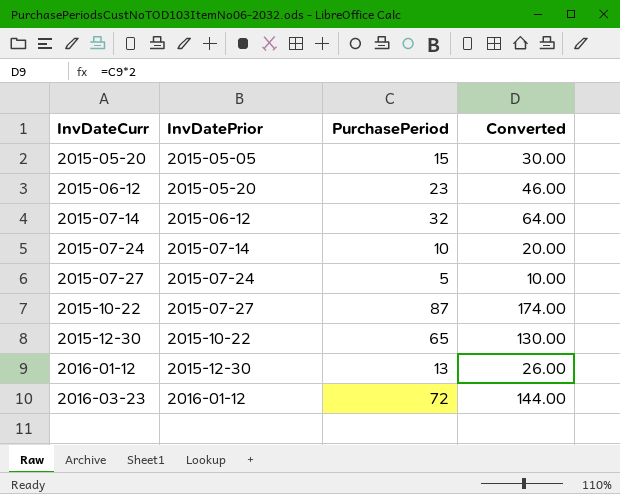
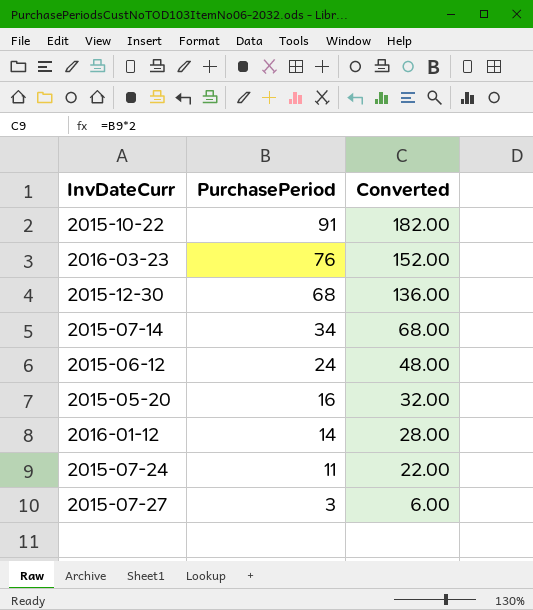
row order: InvDateCurr ascending -> PurchasePeriod descending
column InvDatePrior | position: 2 -> none
2015-10-22 | PurchasePeriod: 87 -> 91
2015-10-22 | Converted: 174.00 -> 182.00
2016-03-23 | PurchasePeriod: 72 -> 76
2016-03-23 | Converted: 144.00 -> 152.00
2015-12-30 | PurchasePeriod: 65 -> 68
2015-12-30 | Converted: 130.00 -> 136.00
2015-07-14 | PurchasePeriod: 32 -> 34
2015-07-14 | Converted: 64.00 -> 68.00
2015-06-12 | PurchasePeriod: 23 -> 24
2015-06-12 | Converted: 46.00 -> 48.00
2015-05-20 | PurchasePeriod: 15 -> 16
2015-05-20 | Converted: 30.00 -> 32.00
2016-01-12 | PurchasePeriod: 13 -> 14
2016-01-12 | Converted: 26.00 -> 28.00
2015-07-24 | PurchasePeriod: 10 -> 11
2015-07-24 | Converted: 20.00 -> 22.00
2015-07-27 | PurchasePeriod: 5 -> 3
2015-07-27 | Converted: 10.00 -> 6.00

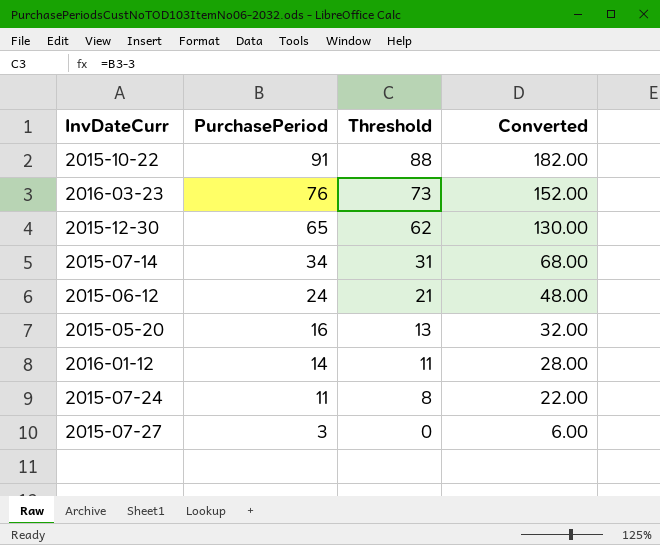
column Threshold | formula: none -> [PurchasePeriod] - 3
2015-12-30 | PurchasePeriod: 68 -> 65
2015-12-30 | Converted: 136.00 -> 130.00

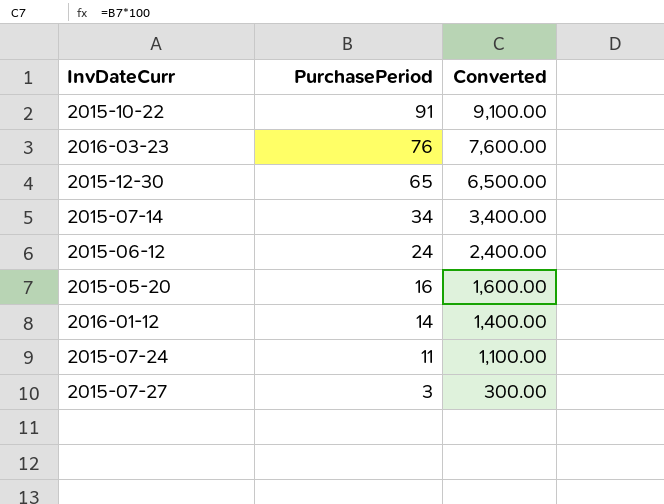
column Threshold | formula: [PurchasePeriod] - 3 -> none
column Converted | formula: [PurchasePeriod] * 2 -> [PurchasePeriod] * 100

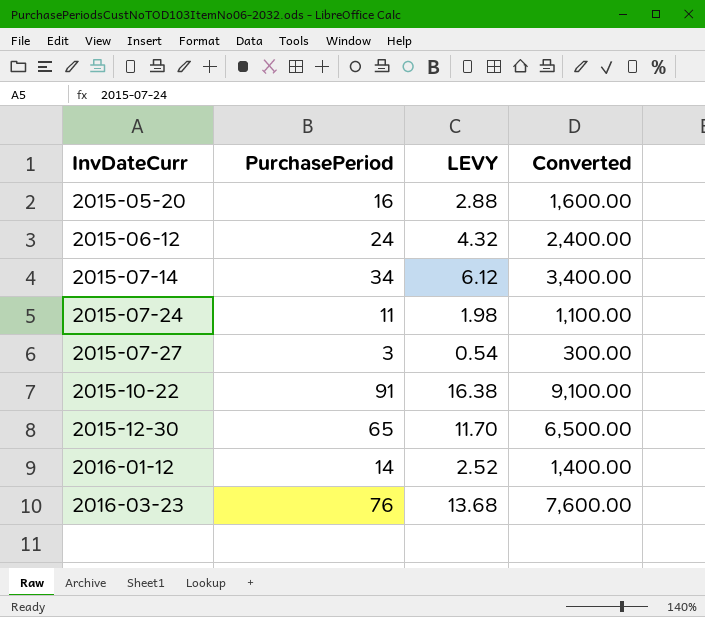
row order: PurchasePeriod descending -> InvDateCurr ascending
column LEVY | formula: none -> [PurchasePeriod] * 0.18

